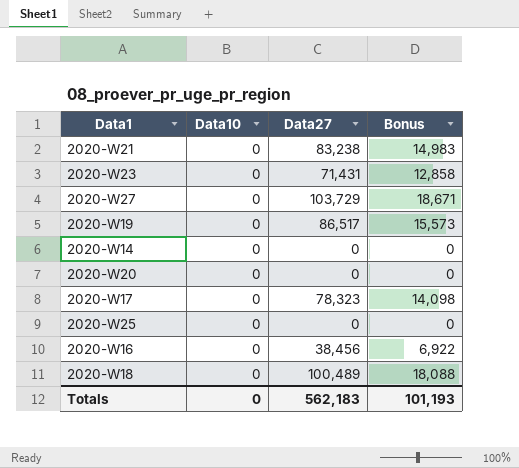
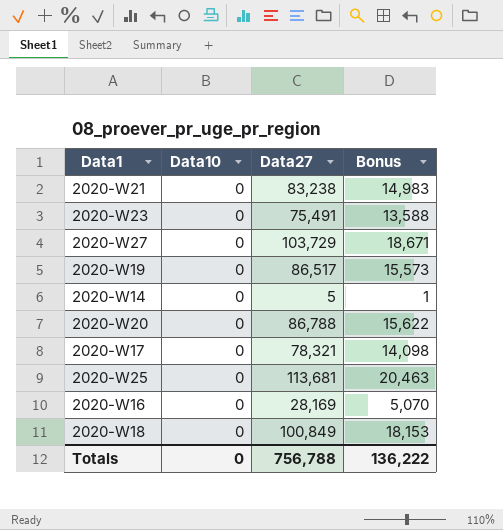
2020-W23 | Data27: 71,431 -> 75,491
2020-W23 | Bonus: 12,858 -> 13,588
2020-W14 | Data27: 0 -> 5
2020-W14 | Bonus: 0 -> 1
2020-W20 | Data27: 0 -> 86,788
2020-W20 | Bonus: 0 -> 15,622
2020-W17 | Data27: 78,323 -> 78,321
2020-W25 | Data27: 0 -> 113,681
2020-W25 | Bonus: 0 -> 20,463
2020-W16 | Data27: 38,456 -> 28,169
2020-W16 | Bonus: 6,922 -> 5,070
2020-W18 | Data27: 100,489 -> 100,849
2020-W18 | Bonus: 18,088 -> 18,153
Totals | Data27: 562,183 -> 756,788
Totals | Bonus: 101,193 -> 136,222

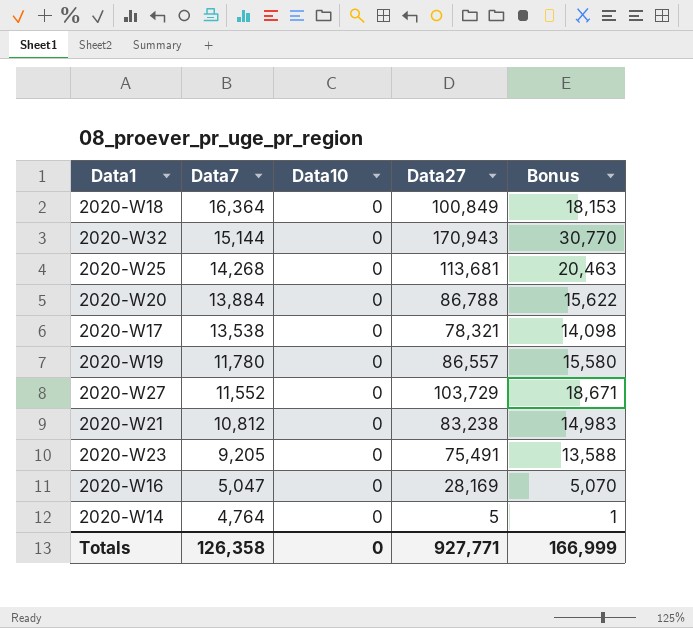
row order: none -> Data7 descending
column Data7 | position: none -> 2
row 2020-W32: none -> 15,144 | 0 | 170,943 | 30,770
2020-W19 | Data27: 86,517 -> 86,557
2020-W19 | Bonus: 15,573 -> 15,580
Totals | Data27: 756,788 -> 927,771
Totals | Bonus: 136,222 -> 166,999

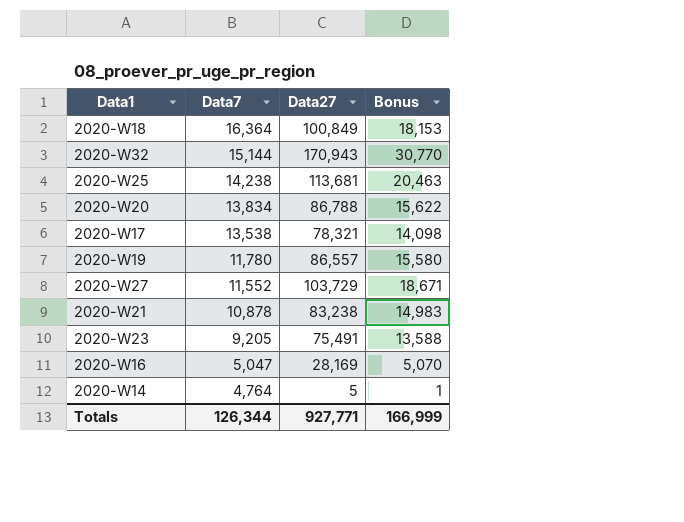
column Data10 | position: 3 -> none
2020-W25 | Data7: 14,268 -> 14,238
2020-W20 | Data7: 13,884 -> 13,834
2020-W21 | Data7: 10,812 -> 10,878
Totals | Data7: 126,358 -> 126,344

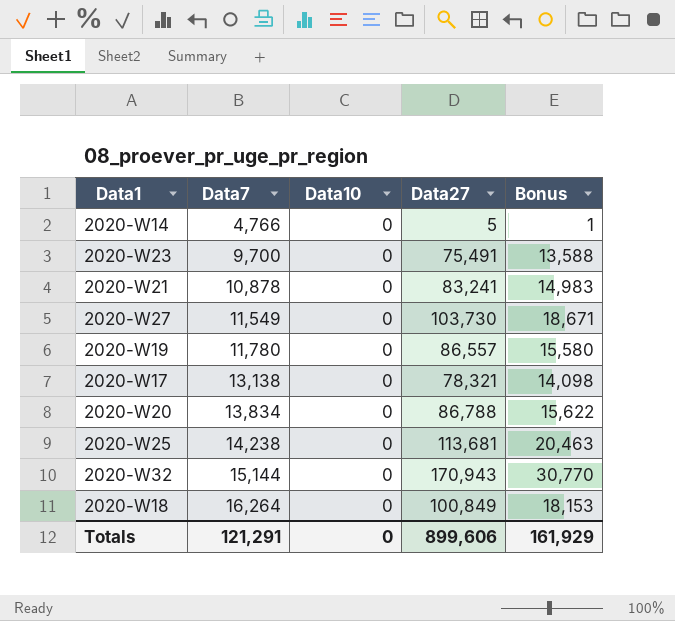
row order: Data7 descending -> Data7 ascending
column Data10 | position: none -> 3
row 2020-W16: 5,047 | 28,169 | 5,070 -> none
2020-W14 | Data7: 4,764 -> 4,766
2020-W23 | Data7: 9,205 -> 9,700
2020-W21 | Data27: 83,238 -> 83,241
2020-W27 | Data7: 11,552 -> 11,549
2020-W27 | Data27: 103,729 -> 103,730
2020-W17 | Data7: 13,538 -> 13,138
2020-W18 | Data7: 16,364 -> 16,264
Totals | Data7: 126,344 -> 121,291
Totals | Data27: 927,771 -> 899,606
Totals | Bonus: 166,999 -> 161,929

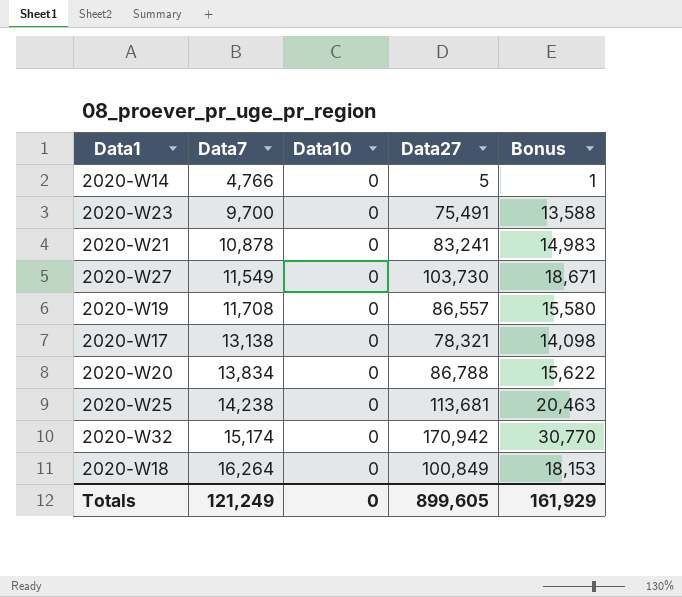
2020-W19 | Data7: 11,780 -> 11,708
2020-W32 | Data7: 15,144 -> 15,174
2020-W32 | Data27: 170,943 -> 170,942
Totals | Data7: 121,291 -> 121,249
Totals | Data27: 899,606 -> 899,605

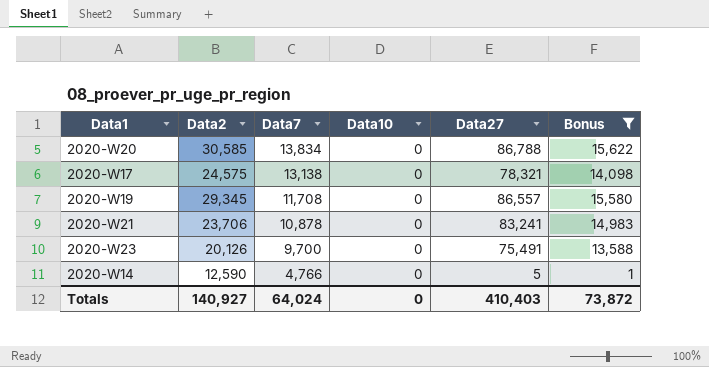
filter: none -> Bonus <= 15,622
row order: Data7 ascending -> Data7 descending
column Data2 | position: none -> 2
Totals | Data7: 121,249 -> 64,024
Totals | Data27: 899,605 -> 410,403
Totals | Bonus: 161,929 -> 73,872

